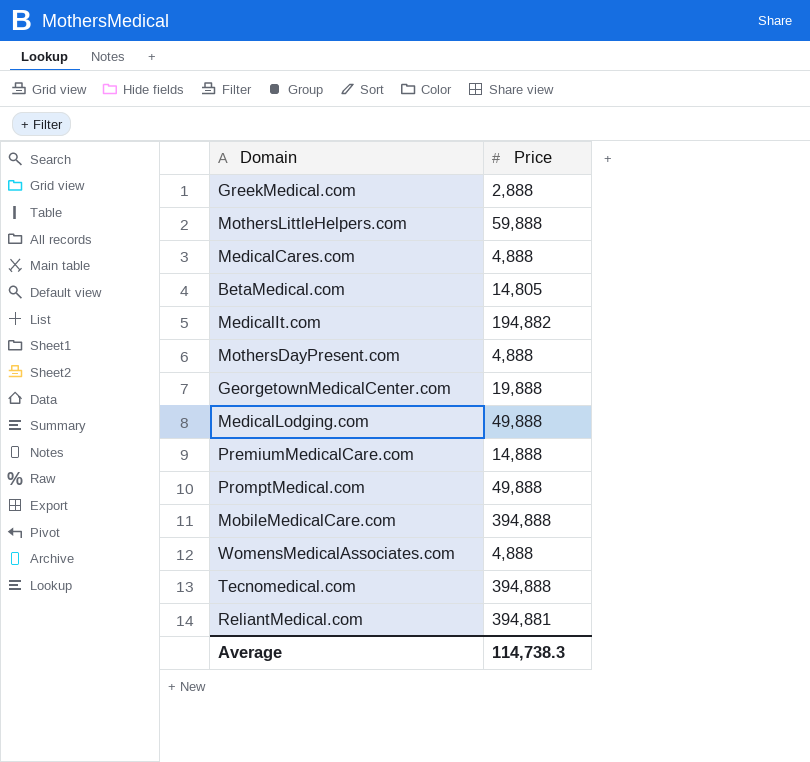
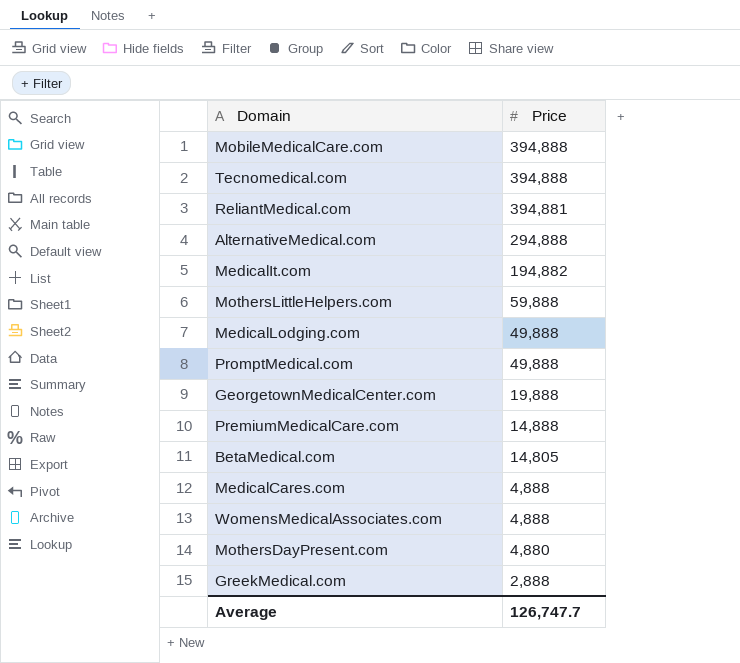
row order: none -> Price descending
row AlternativeMedical.com: none -> 294,888
MothersDayPresent.com | Price: 4,888 -> 4,880
Average | Price: 114,738.3 -> 126,747.7

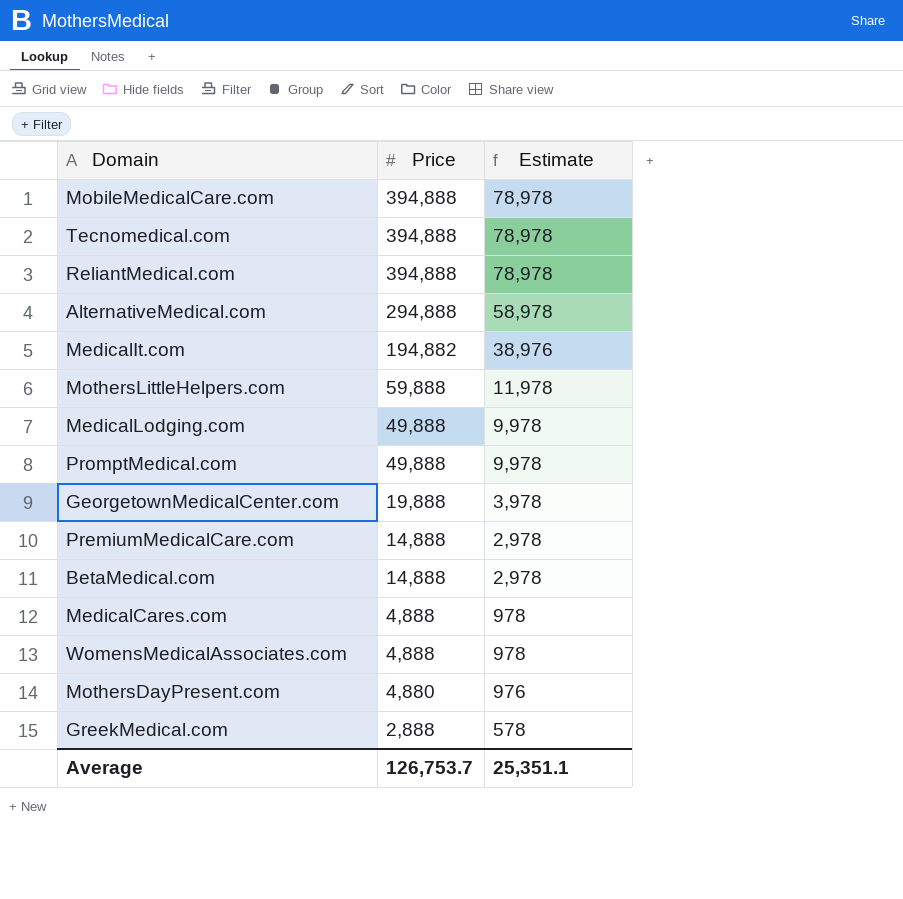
column Estimate | formula: none -> [Price] * 0.2
ReliantMedical.com | Price: 394,881 -> 394,888
BetaMedical.com | Price: 14,805 -> 14,888
Average | Price: 126,747.7 -> 126,753.7

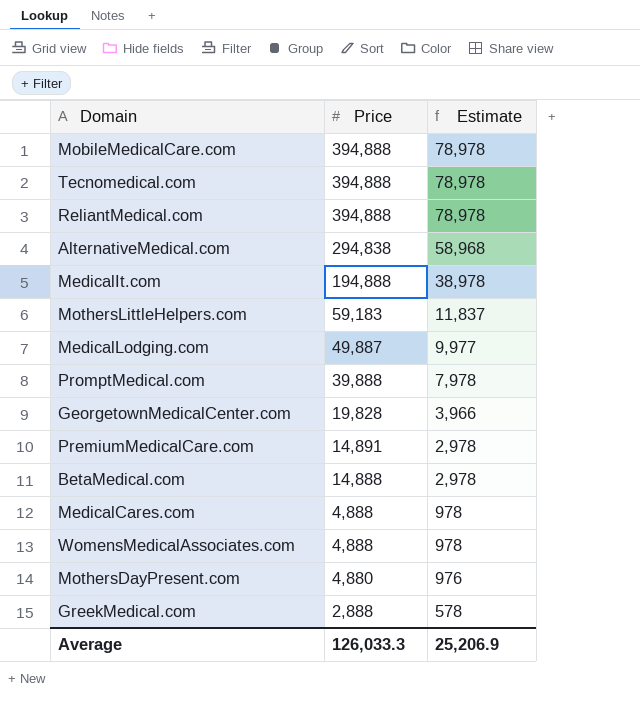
AlternativeMedical.com | Price: 294,888 -> 294,838
AlternativeMedical.com | Estimate: 58,978 -> 58,968
MedicalIt.com | Price: 194,882 -> 194,888
MedicalIt.com | Estimate: 38,976 -> 38,978
MothersLittleHelpers.com | Price: 59,888 -> 59,183
MothersLittleHelpers.com | Estimate: 11,978 -> 11,837
MedicalLodging.com | Price: 49,888 -> 49,887
MedicalLodging.com | Estimate: 9,978 -> 9,977
PromptMedical.com | Price: 49,888 -> 39,888
PromptMedical.com | Estimate: 9,978 -> 7,978
GeorgetownMedicalCenter.com | Price: 19,888 -> 19,828
GeorgetownMedicalCenter.com | Estimate: 3,978 -> 3,966
PremiumMedicalCare.com | Price: 14,888 -> 14,891
Average | Price: 126,753.7 -> 126,033.3
Average | Estimate: 25,351.1 -> 25,206.9

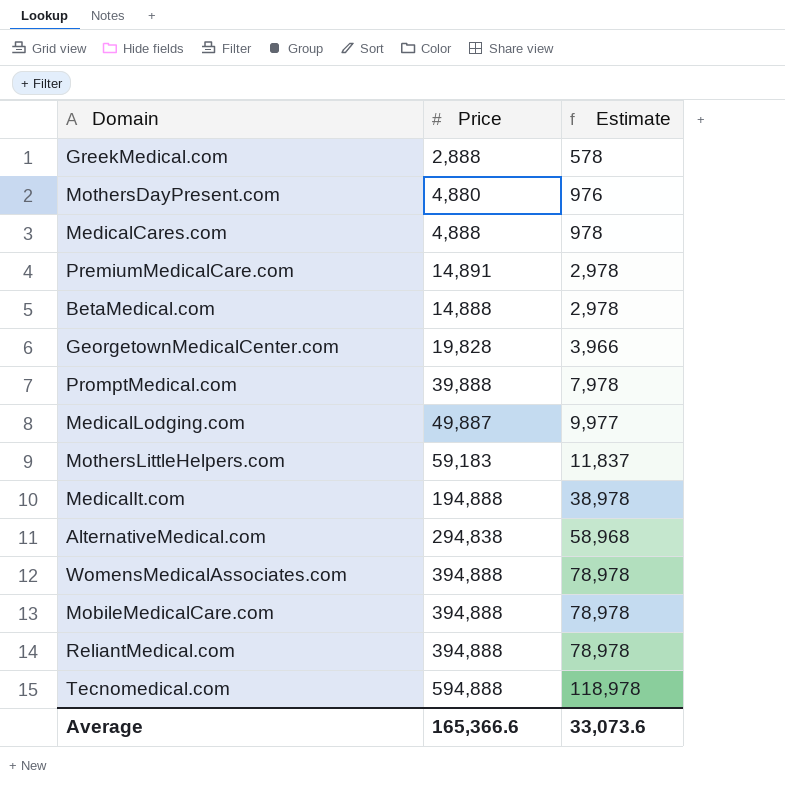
row order: Price descending -> Estimate ascending
WomensMedicalAssociates.com | Price: 4,888 -> 394,888
WomensMedicalAssociates.com | Estimate: 978 -> 78,978
Tecnomedical.com | Price: 394,888 -> 594,888
Tecnomedical.com | Estimate: 78,978 -> 118,978
Average | Price: 126,033.3 -> 165,366.6
Average | Estimate: 25,206.9 -> 33,073.6

